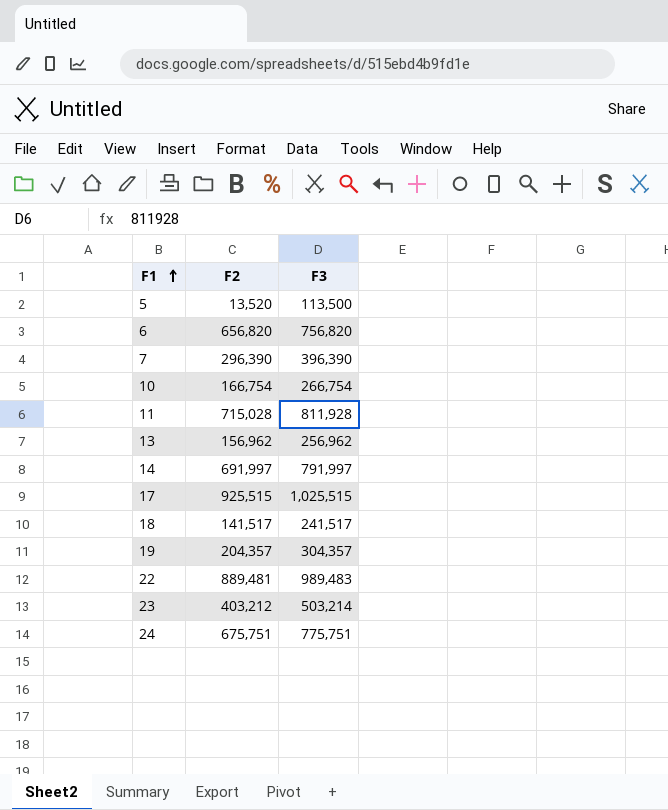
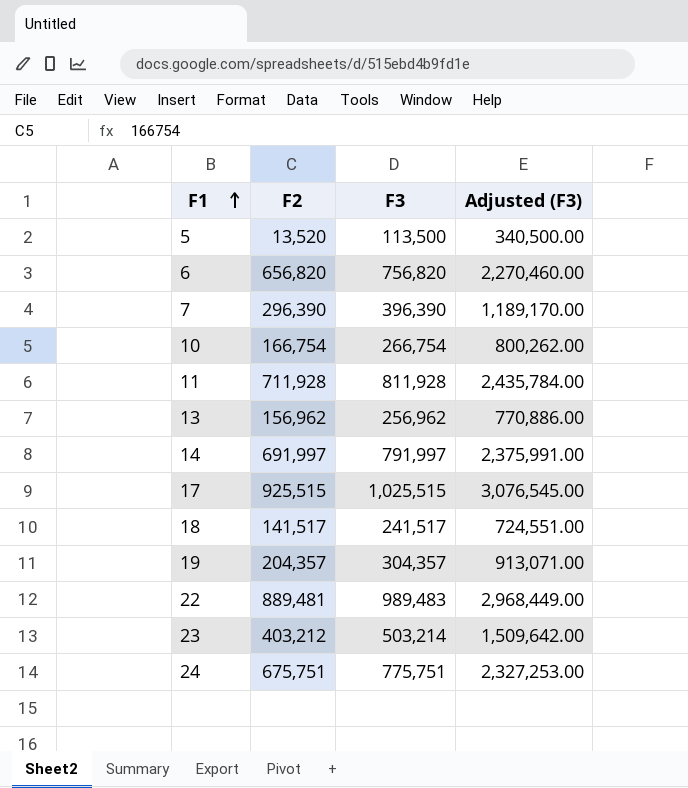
column Adjusted (F3) | formula: none -> [F3] * 3
11 | F2: 715,028 -> 711,928

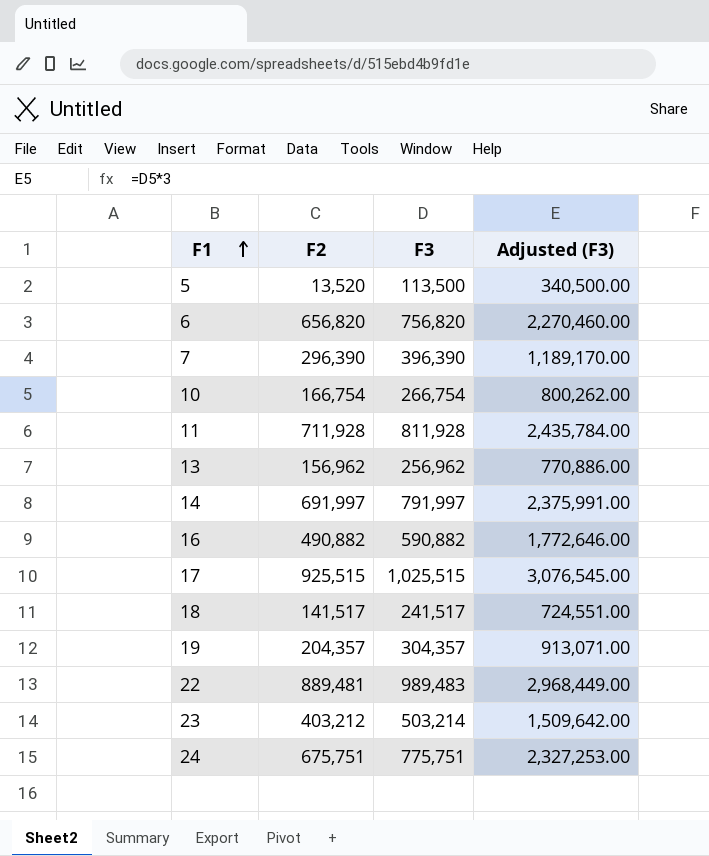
row 16: none -> 490,882 | 590,882 | 1,772,646.00

